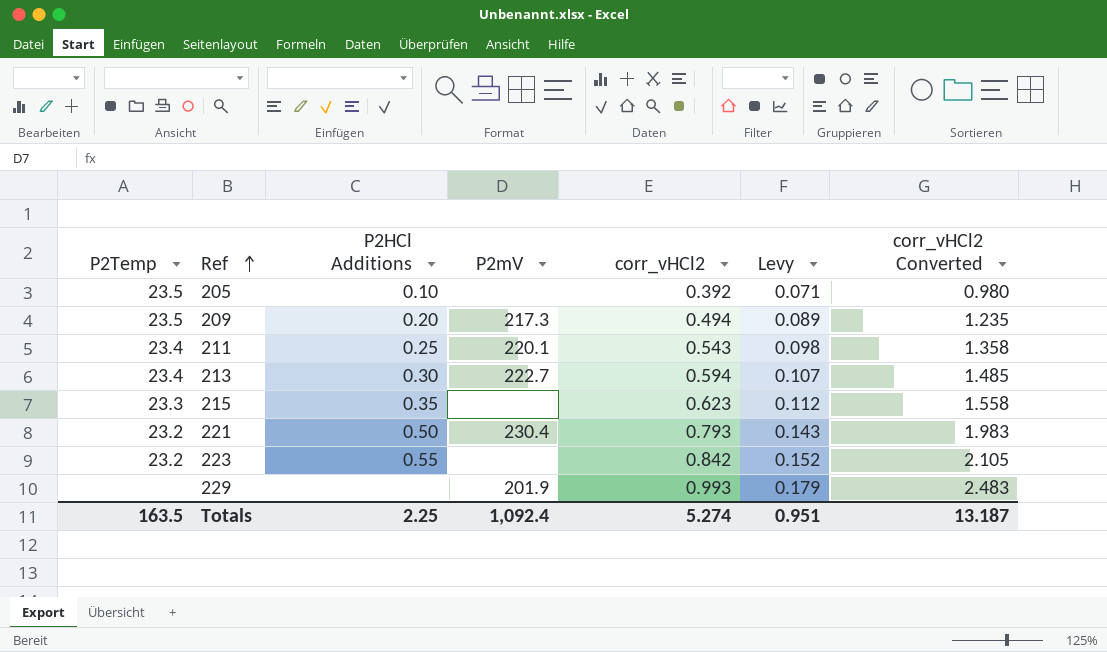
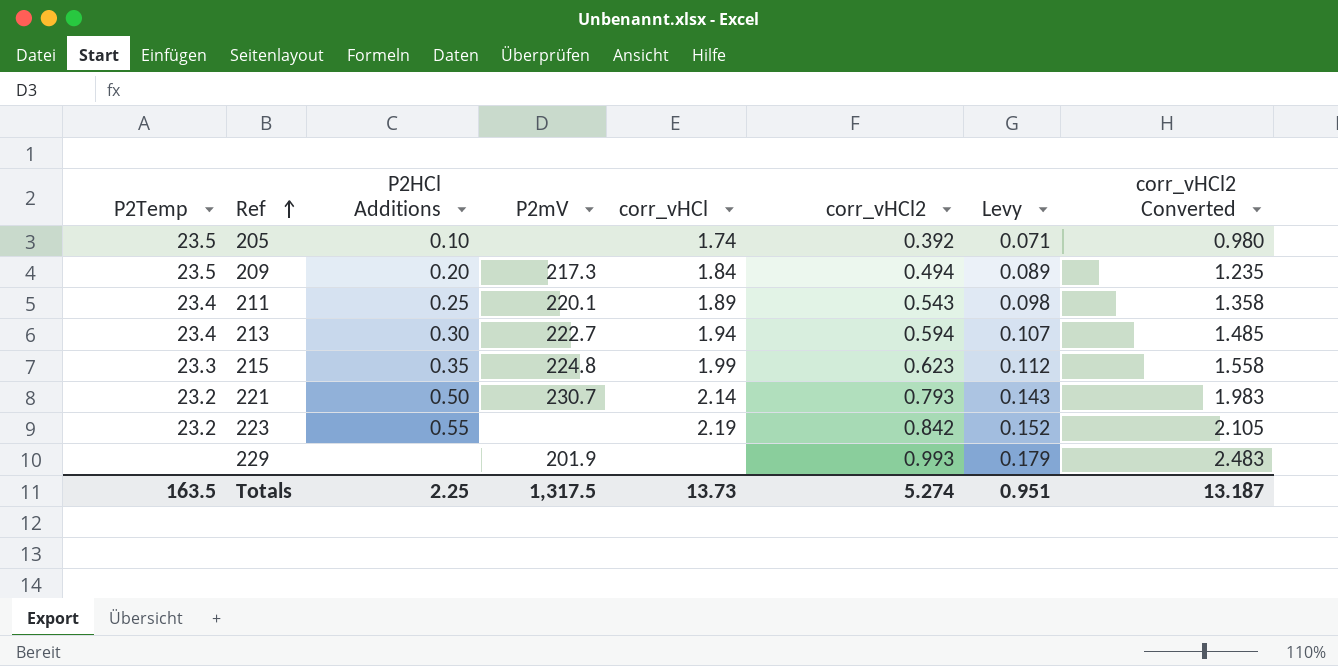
column corr_vHCl | position: none -> 5
215 | P2mV: none -> 224.8
221 | P2mV: 230.4 -> 230.7
Totals | P2mV: 1,092.4 -> 1,317.5

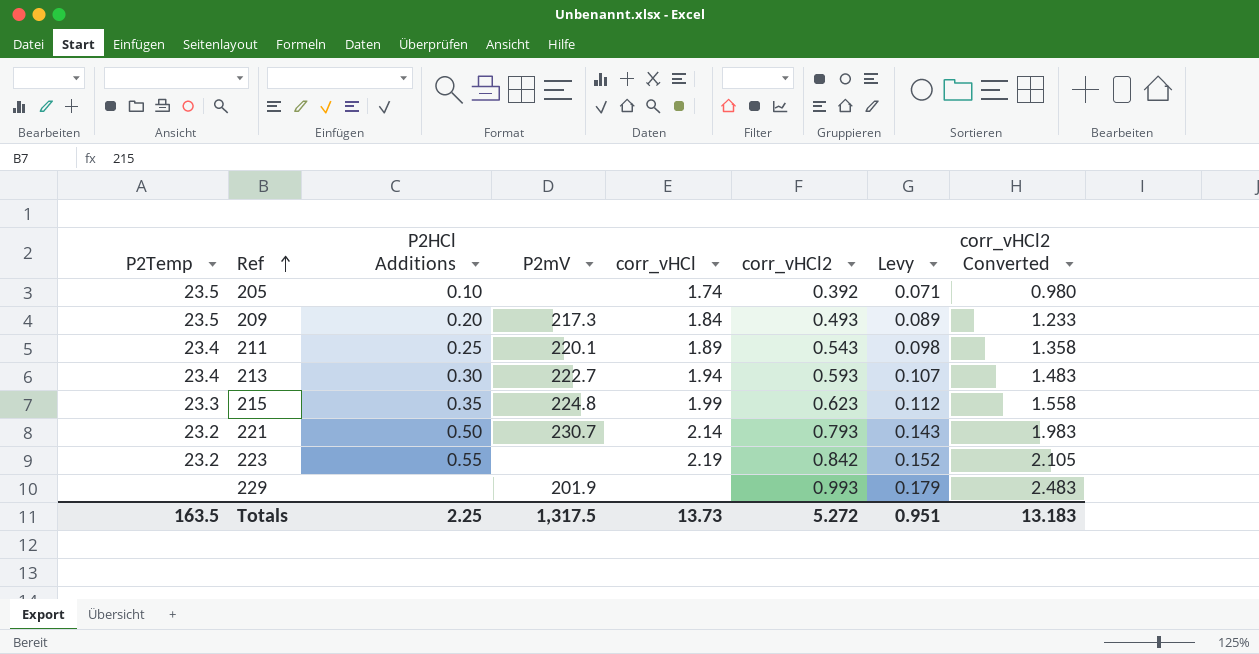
209 | corr_vHCl2: 0.494 -> 0.493
209 | corr_vHCl2 Converted: 1.235 -> 1.233
213 | corr_vHCl2: 0.594 -> 0.593
213 | corr_vHCl2 Converted: 1.485 -> 1.483
Totals | corr_vHCl2: 5.274 -> 5.272
Totals | corr_vHCl2 Converted: 13.187 -> 13.183

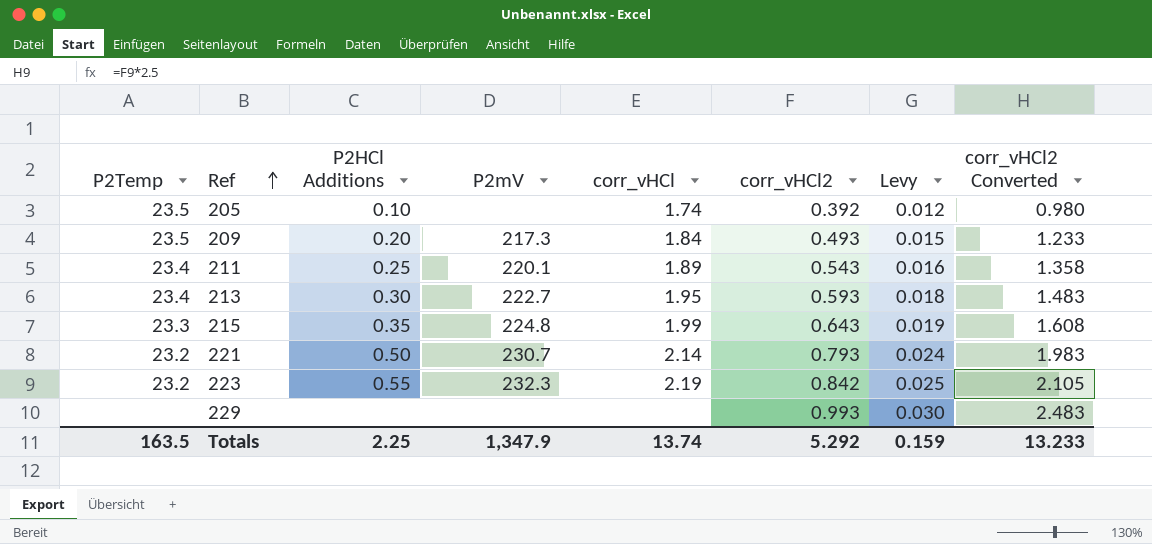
column Levy | formula: [corr_vHCl2] * 0.18 -> [corr_vHCl2] * 0.03
213 | corr_vHCl: 1.94 -> 1.95
215 | corr_vHCl2: 0.623 -> 0.643
215 | corr_vHCl2 Converted: 1.558 -> 1.608
223 | P2mV: none -> 232.3
229 | P2mV: 201.9 -> none
Totals | P2mV: 1,317.5 -> 1,347.9
Totals | corr_vHCl: 13.73 -> 13.74
Totals | corr_vHCl2: 5.272 -> 5.292
Totals | Levy: 0.951 -> 0.159
Totals | corr_vHCl2 Converted: 13.183 -> 13.233

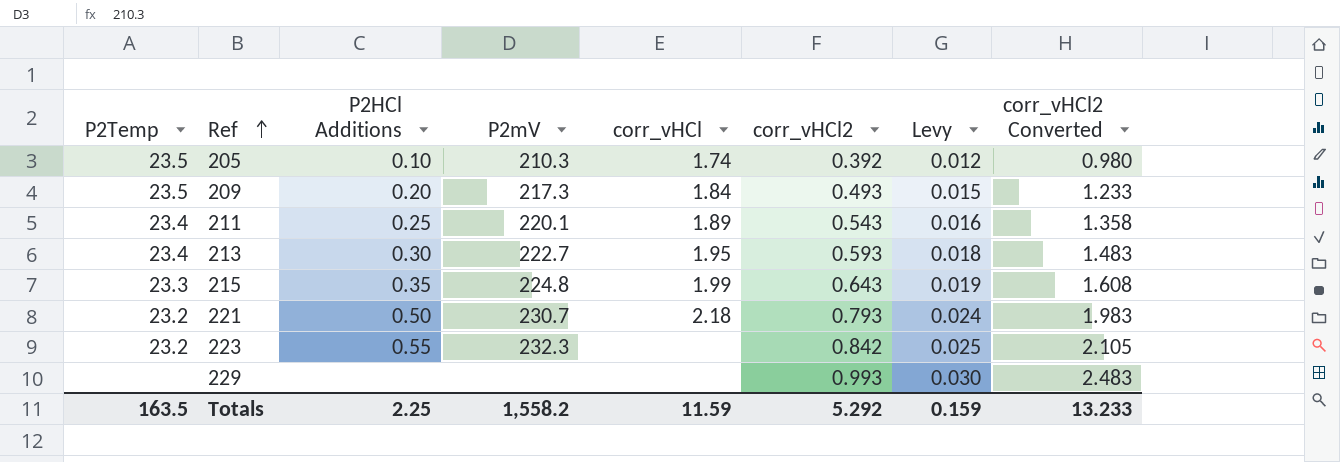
205 | P2mV: none -> 210.3
221 | corr_vHCl: 2.14 -> 2.18
223 | corr_vHCl: 2.19 -> none
Totals | P2mV: 1,347.9 -> 1,558.2
Totals | corr_vHCl: 13.74 -> 11.59

